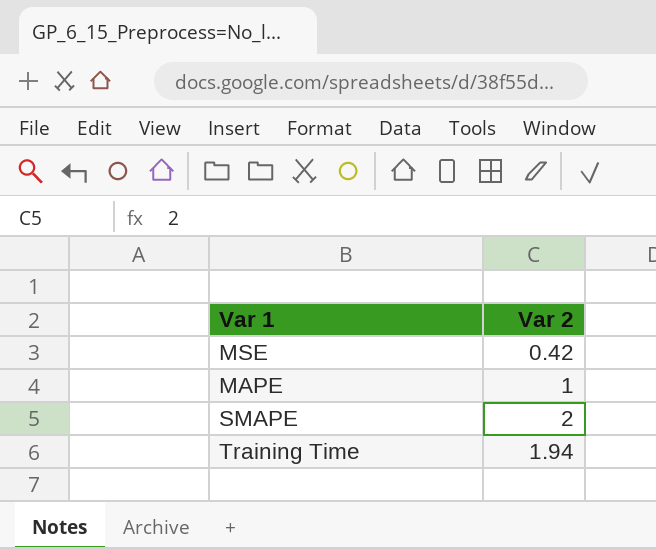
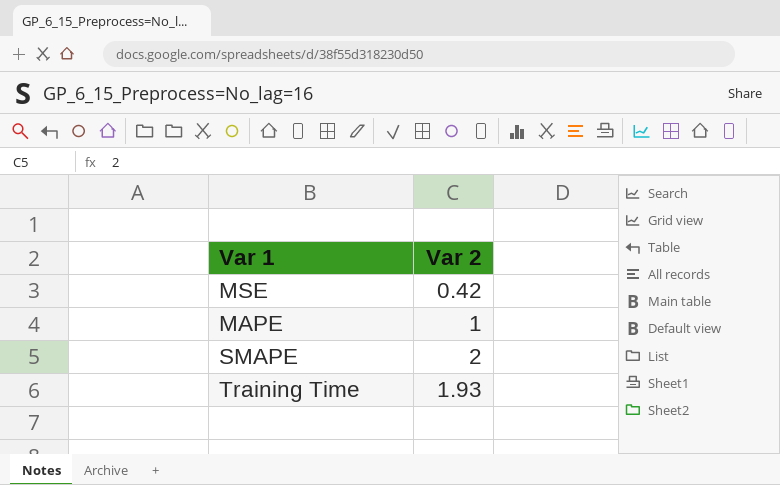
Training Time | Var 2: 1.94 -> 1.93

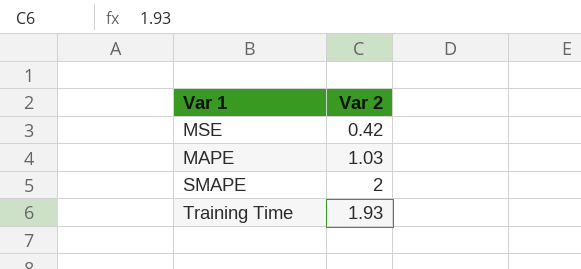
MAPE | Var 2: 1 -> 1.03

